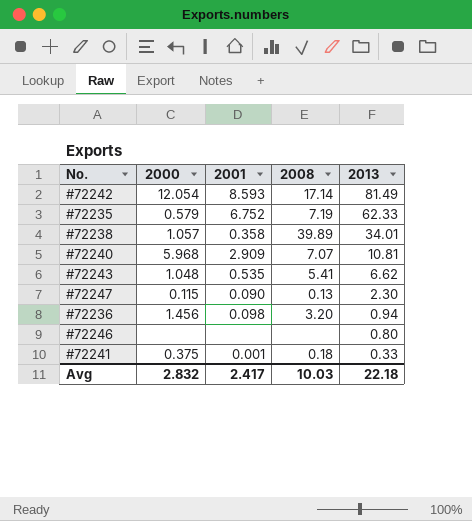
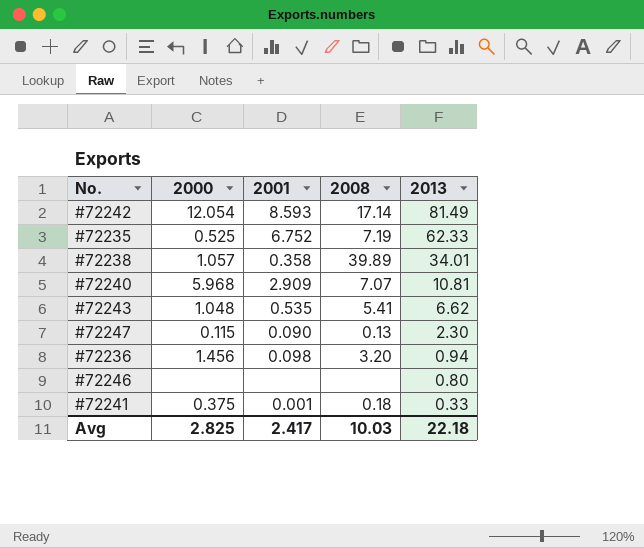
#72235 | 2000: 0.579 -> 0.525
Avg | 2000: 2.832 -> 2.825

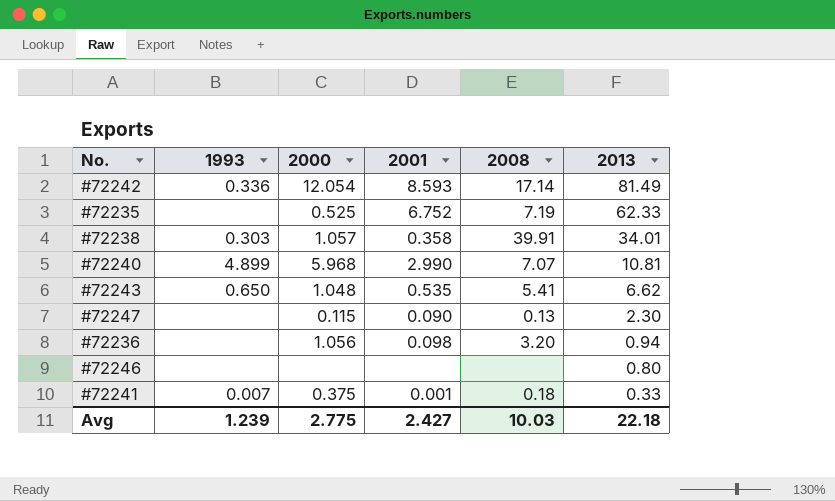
column 1993 | position: none -> 2
#72238 | 2008: 39.89 -> 39.91
#72240 | 2001: 2.909 -> 2.990
#72236 | 2000: 1.456 -> 1.056
Avg | 2000: 2.825 -> 2.775
Avg | 2001: 2.417 -> 2.427

